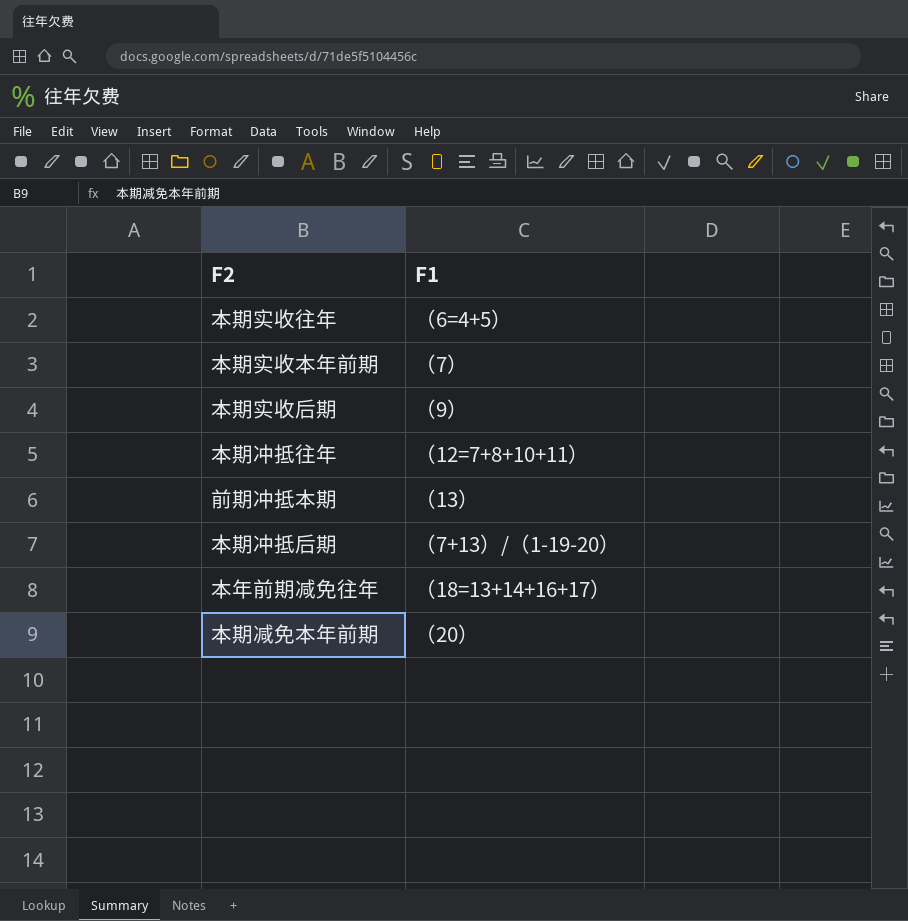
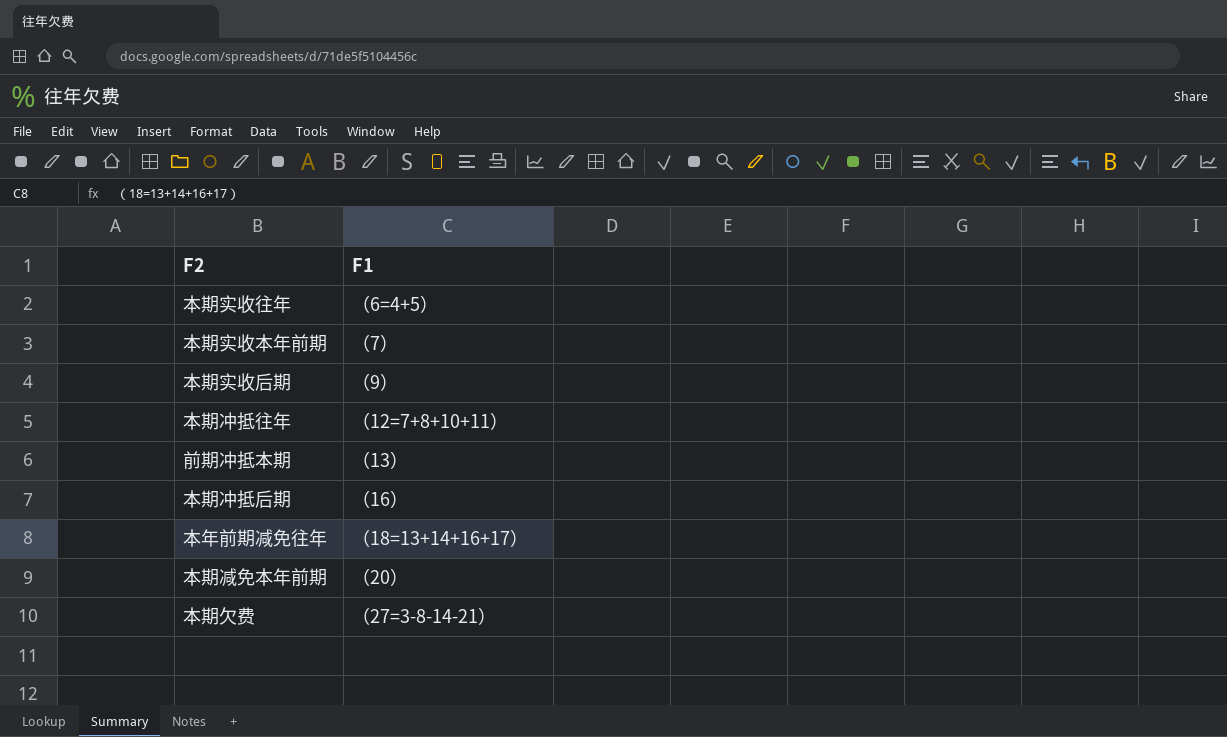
本期冲抵后期 | F1: （7+13）/（1-19-20） -> （16）
row 本期欠费: none -> （27=3-8-14-21）

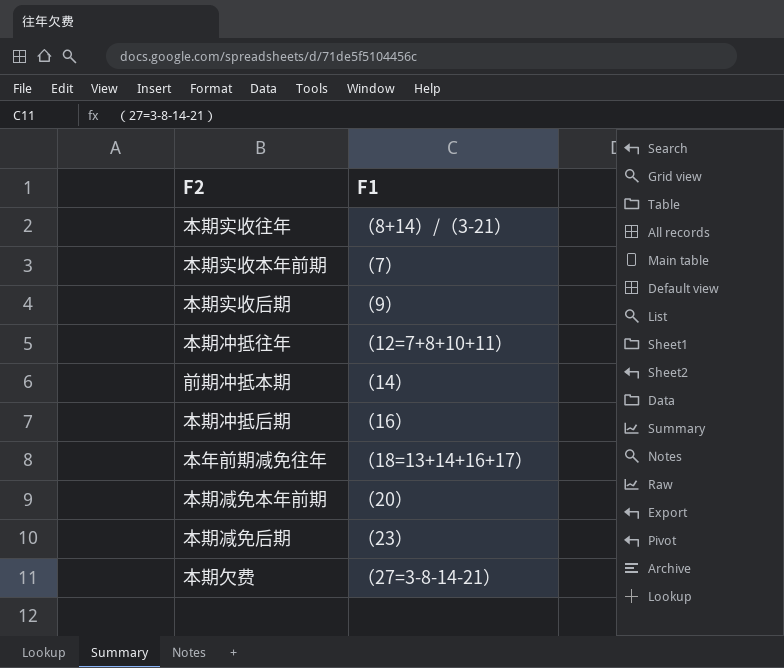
本期实收往年 | F1: （6=4+5） -> （8+14）/（3-21）
前期冲抵本期 | F1: （13） -> （14）
row 本期减免后期: none -> （23）

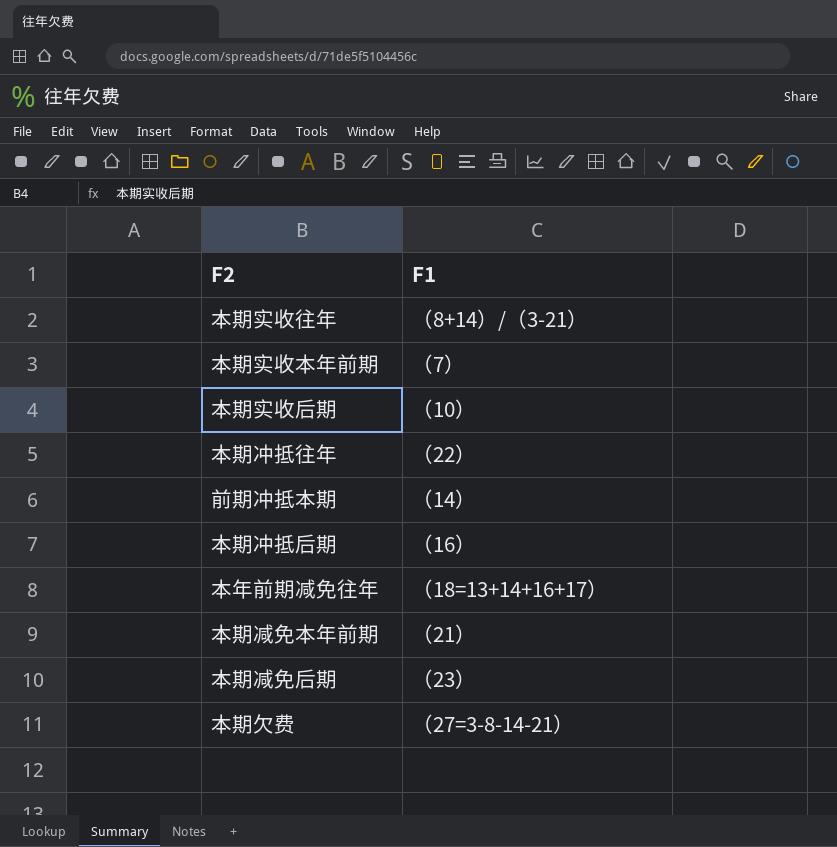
本期实收后期 | F1: （9） -> （10）
本期冲抵往年 | F1: （12=7+8+10+11） -> （22）
本期减免本年前期 | F1: （20） -> （21）

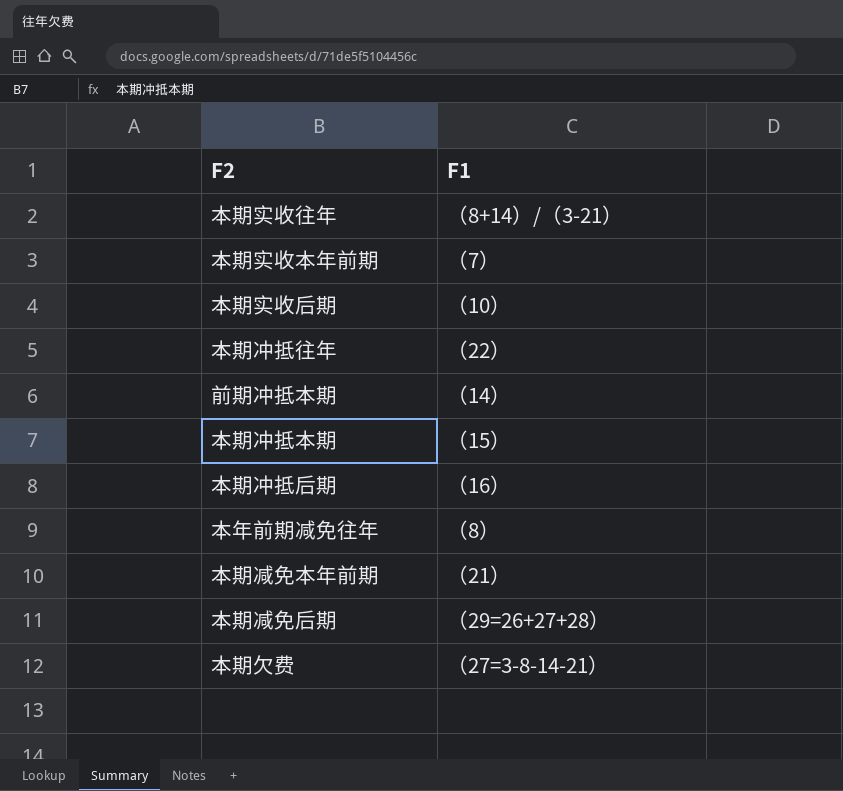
row 本期冲抵本期: none -> （15）
本年前期减免往年 | F1: （18=13+14+16+17） -> （8）
本期减免后期 | F1: （23） -> （29=26+27+28）

